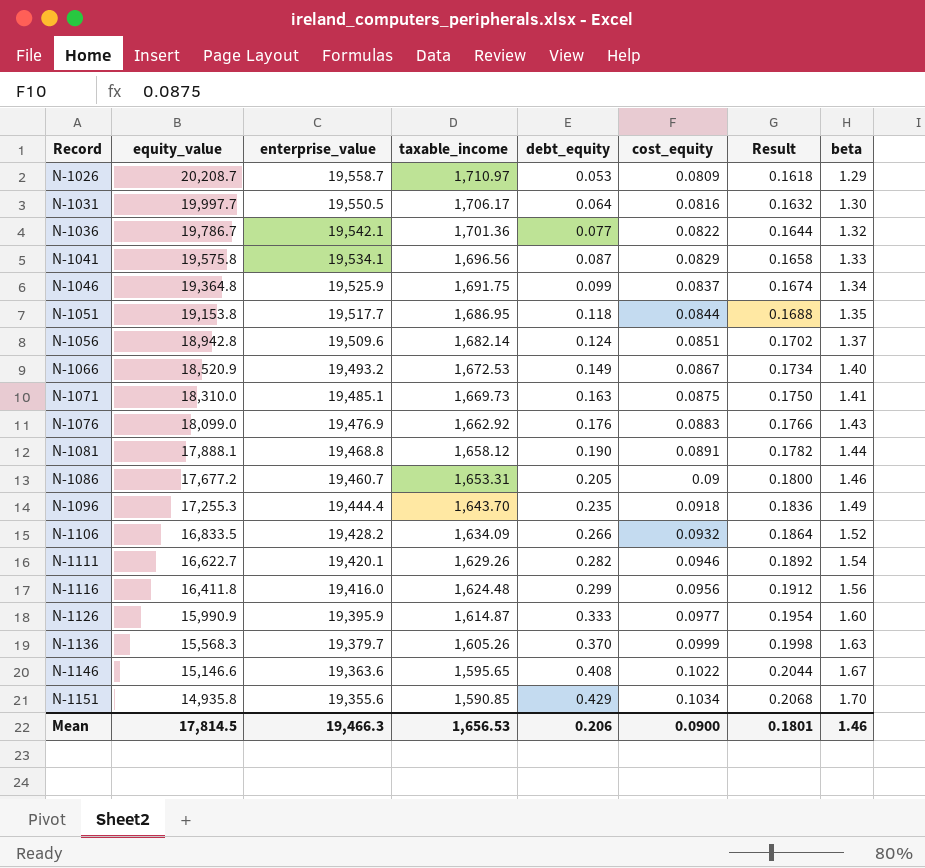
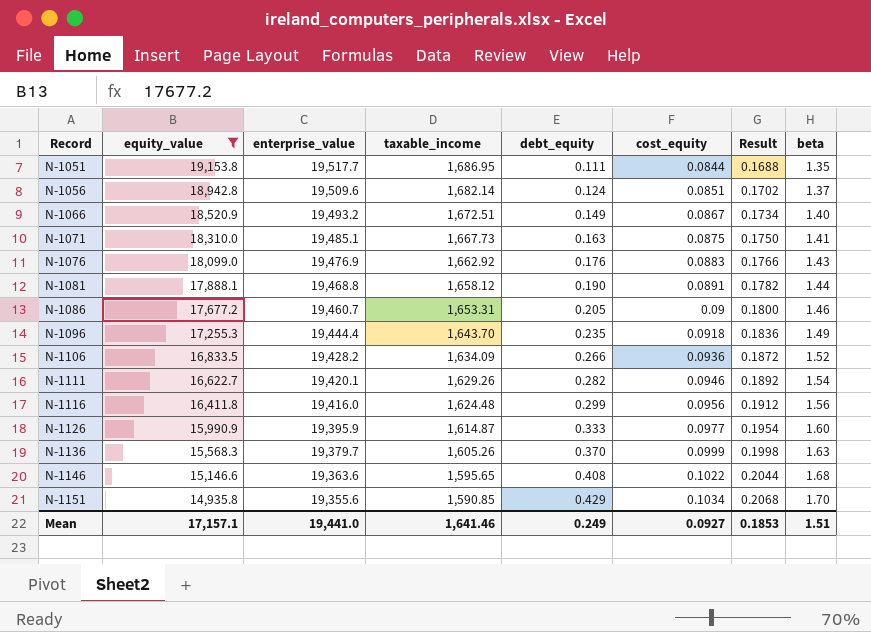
filter: none -> equity_value <= 19,153.8
N-1051 | debt_equity: 0.118 -> 0.111
N-1066 | taxable_income: 1,672.53 -> 1,672.51
N-1071 | taxable_income: 1,669.73 -> 1,667.73
N-1106 | cost_equity: 0.0932 -> 0.0936
N-1106 | Result: 0.1864 -> 0.1872
N-1146 | beta: 1.67 -> 1.68
Mean | equity_value: 17,814.5 -> 17,157.1
Mean | enterprise_value: 19,466.3 -> 19,441.0
Mean | taxable_income: 1,656.53 -> 1,641.46
Mean | debt_equity: 0.206 -> 0.249
Mean | cost_equity: 0.0900 -> 0.0927
Mean | Result: 0.1801 -> 0.1853
Mean | beta: 1.46 -> 1.51

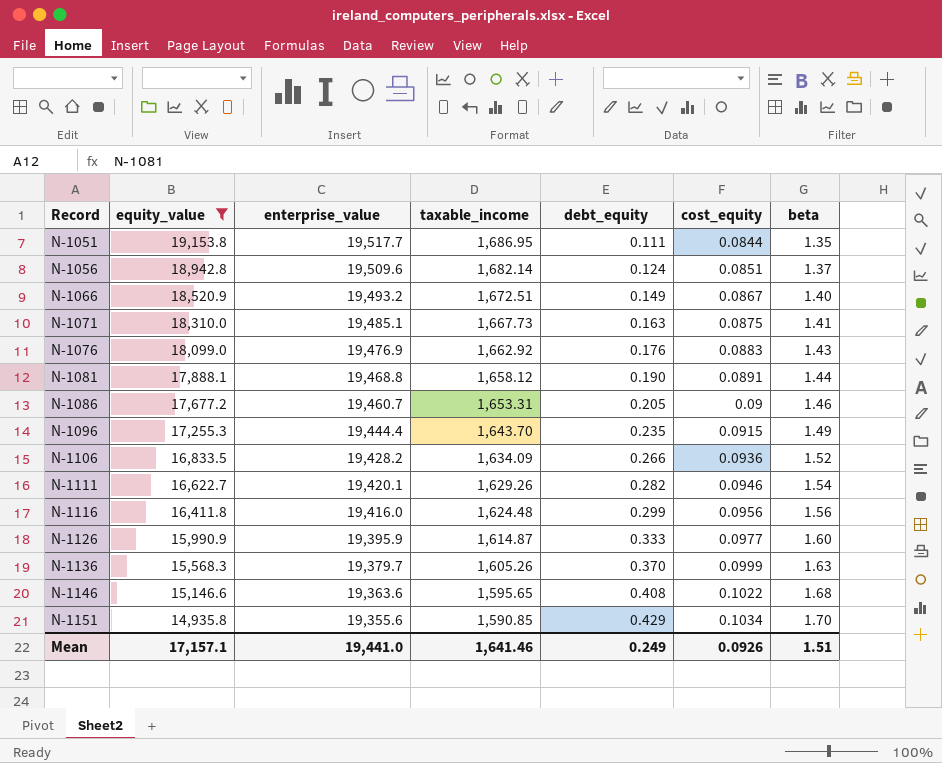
column Result | formula: [cost_equity] * 2 -> none
N-1096 | cost_equity: 0.0918 -> 0.0915
Mean | cost_equity: 0.0927 -> 0.0926

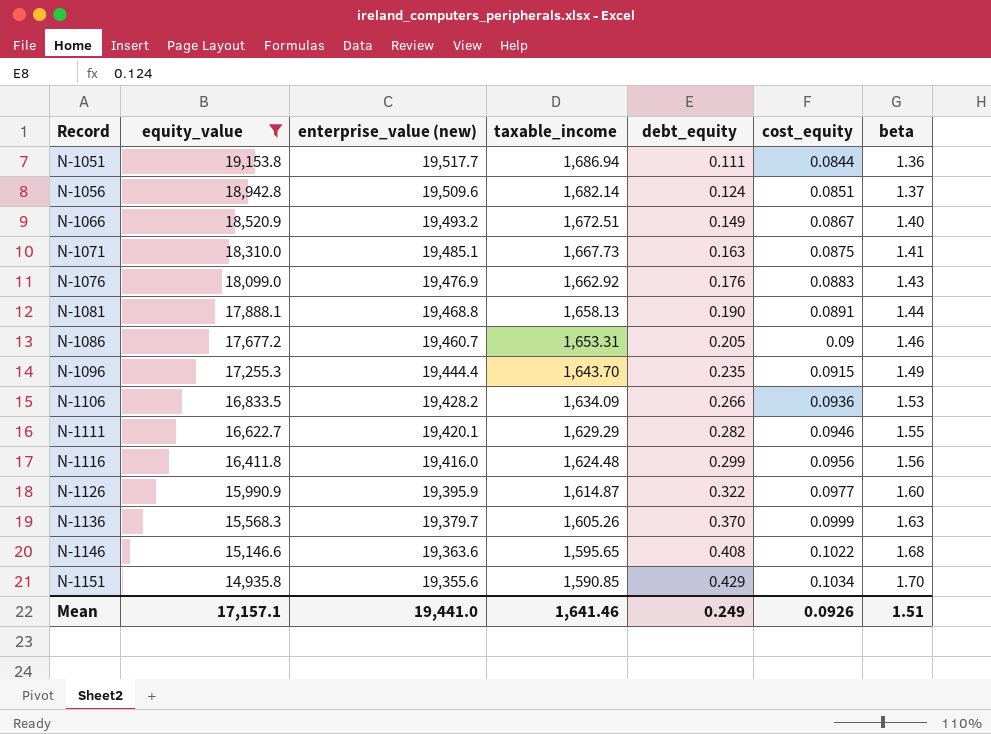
column name: enterprise_value -> enterprise_value (new)
N-1051 | taxable_income: 1,686.95 -> 1,686.94
N-1051 | beta: 1.35 -> 1.36
N-1081 | taxable_income: 1,658.12 -> 1,658.13
N-1106 | beta: 1.52 -> 1.53
N-1111 | taxable_income: 1,629.26 -> 1,629.29
N-1111 | beta: 1.54 -> 1.55
N-1126 | debt_equity: 0.333 -> 0.322

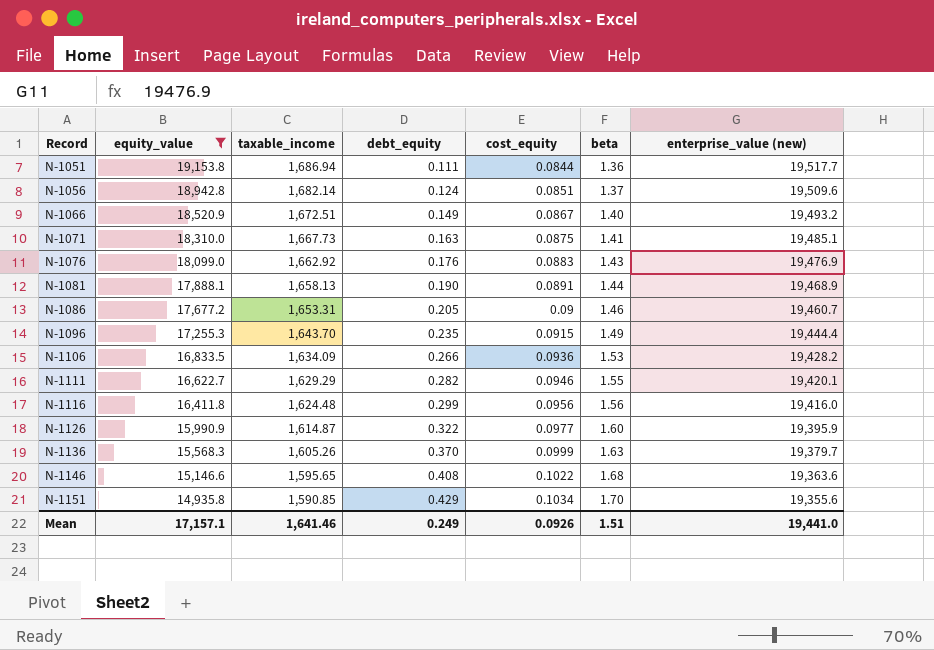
column enterprise_value (new) | position: 3 -> 7
N-1081 | enterprise_value (new): 19,468.8 -> 19,468.9

